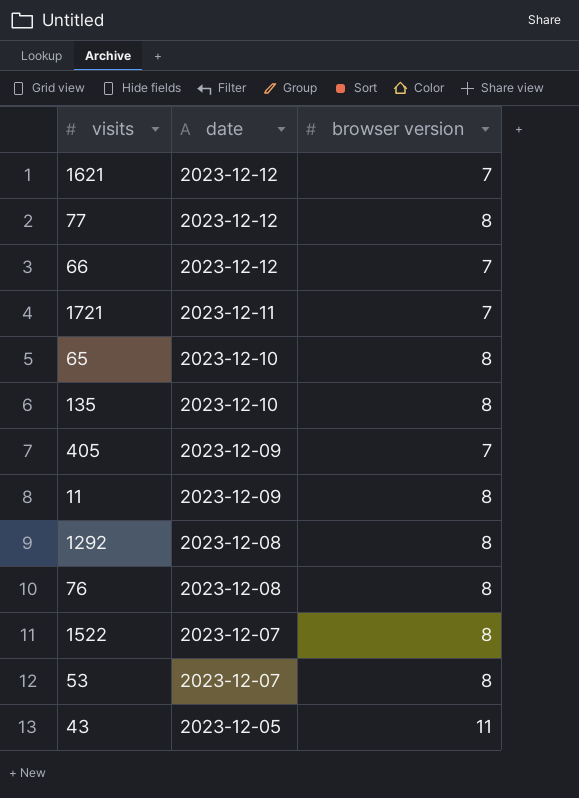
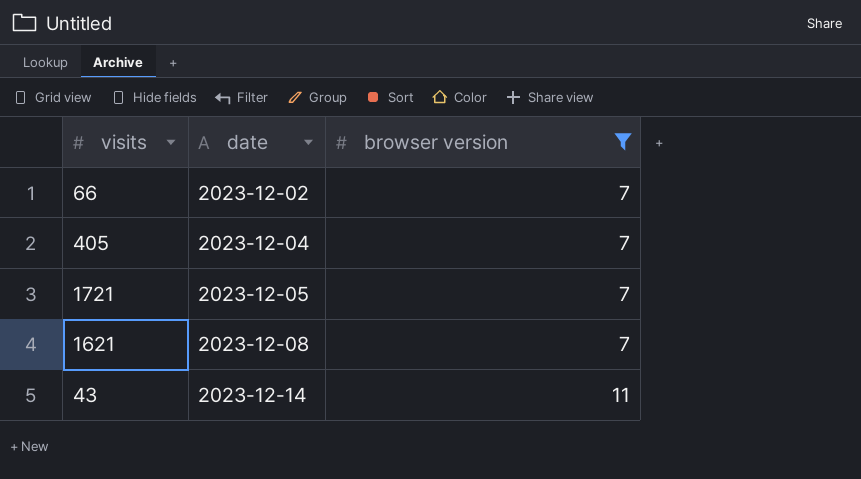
filter: none -> browser version != 8
row order: date descending -> date ascending
66 | date: 2023-12-12 -> 2023-12-02
405 | date: 2023-12-09 -> 2023-12-04
1721 | date: 2023-12-11 -> 2023-12-05
1621 | date: 2023-12-12 -> 2023-12-08
43 | date: 2023-12-05 -> 2023-12-14

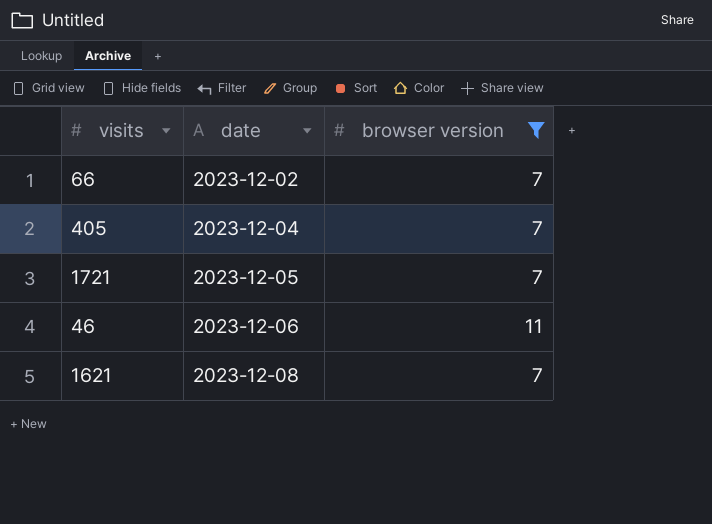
row 43: 2023-12-14 | 11 -> none
row 46: none -> 2023-12-06 | 11

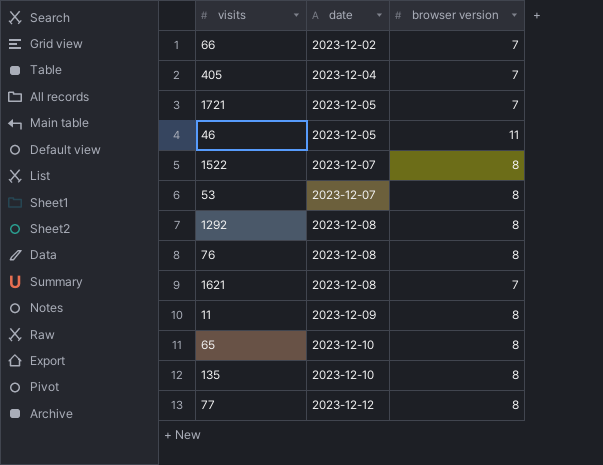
filter: browser version != 8 -> none
46 | date: 2023-12-06 -> 2023-12-05

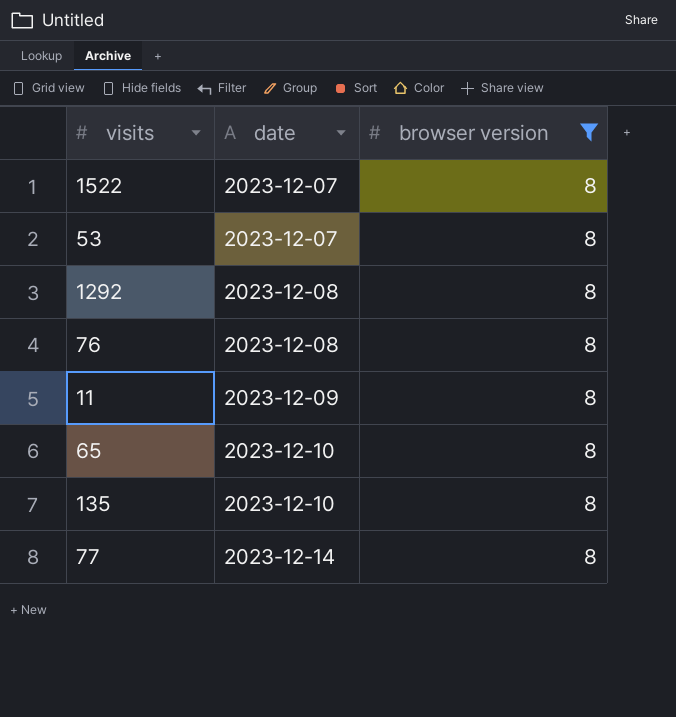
filter: none -> browser version = 8
77 | date: 2023-12-12 -> 2023-12-14

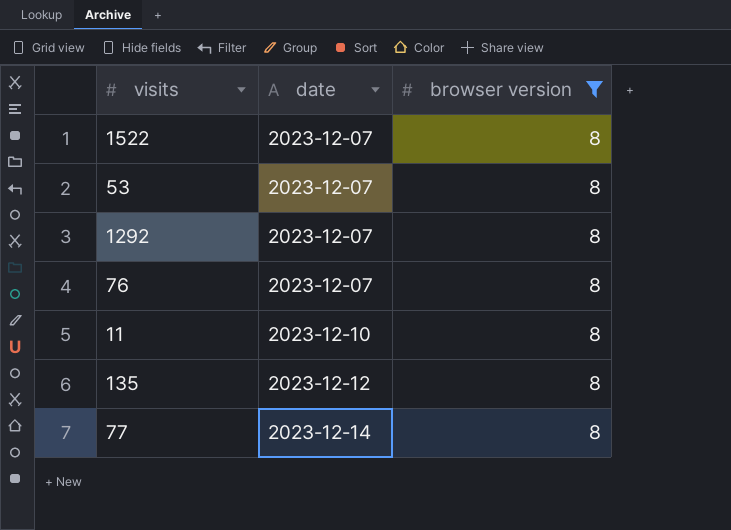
row 65: 2023-12-10 | 8 -> none
1292 | date: 2023-12-08 -> 2023-12-07
76 | date: 2023-12-08 -> 2023-12-07
11 | date: 2023-12-09 -> 2023-12-10
135 | date: 2023-12-10 -> 2023-12-12

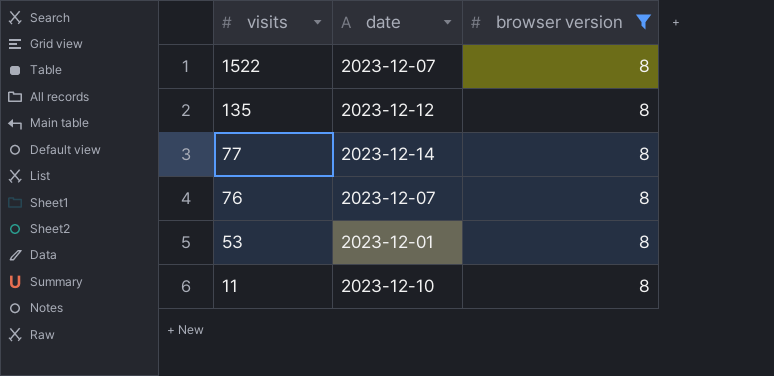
row order: date ascending -> visits descending
row 1292: 2023-12-07 | 8 -> none
53 | date: 2023-12-07 -> 2023-12-01

